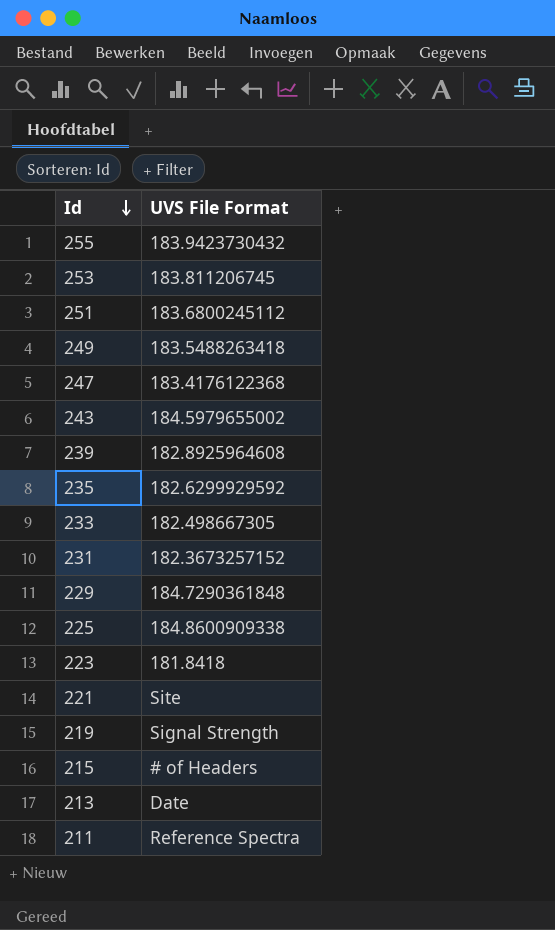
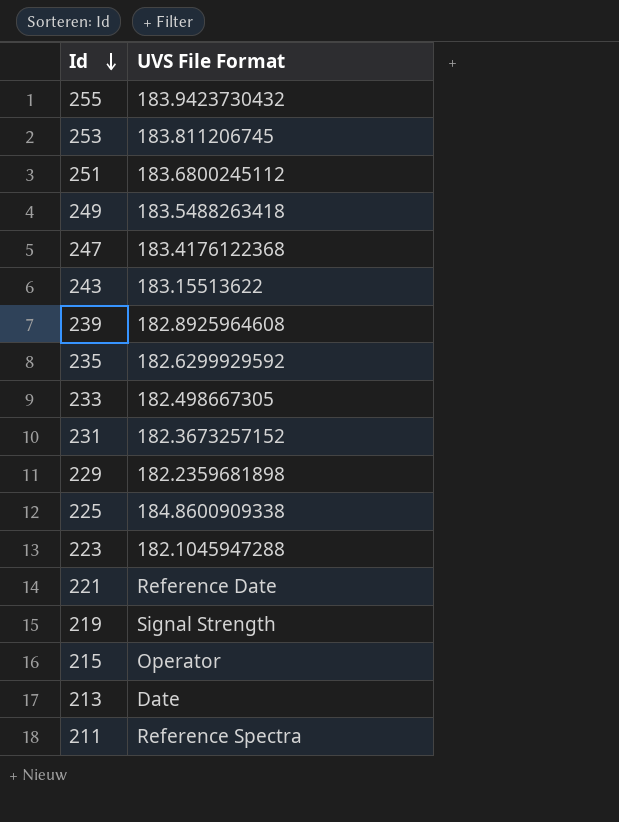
243 | UVS File Format: 184.5979655002 -> 183.15513622
229 | UVS File Format: 184.7290361848 -> 182.2359681898
223 | UVS File Format: 181.8418 -> 182.1045947288
221 | UVS File Format: Site -> Reference Date
215 | UVS File Format: # of Headers -> Operator

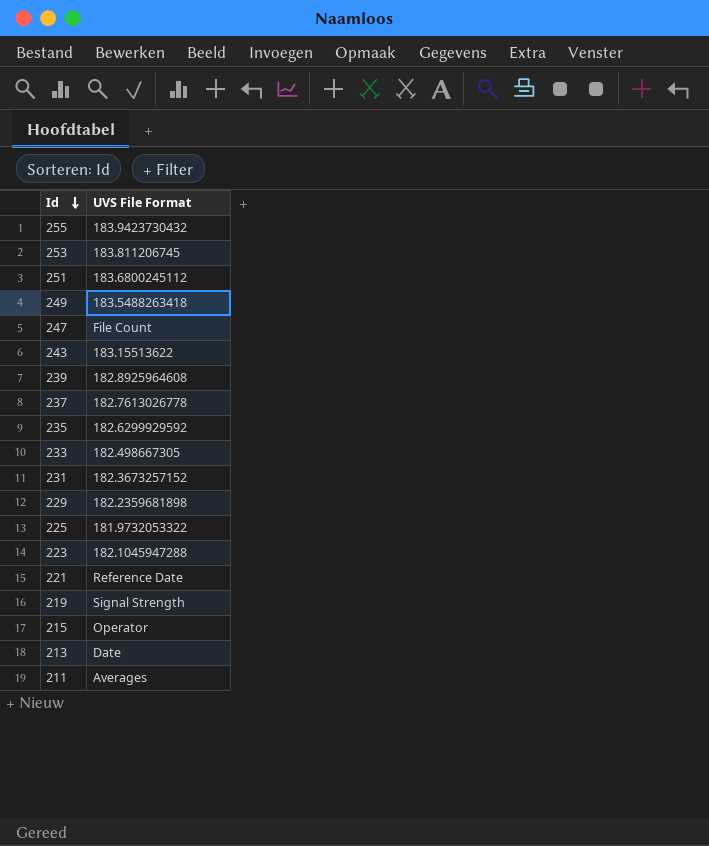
247 | UVS File Format: 183.4176122368 -> File Count
row 237: none -> 182.7613026778
225 | UVS File Format: 184.8600909338 -> 181.9732053322
211 | UVS File Format: Reference Spectra -> Averages

